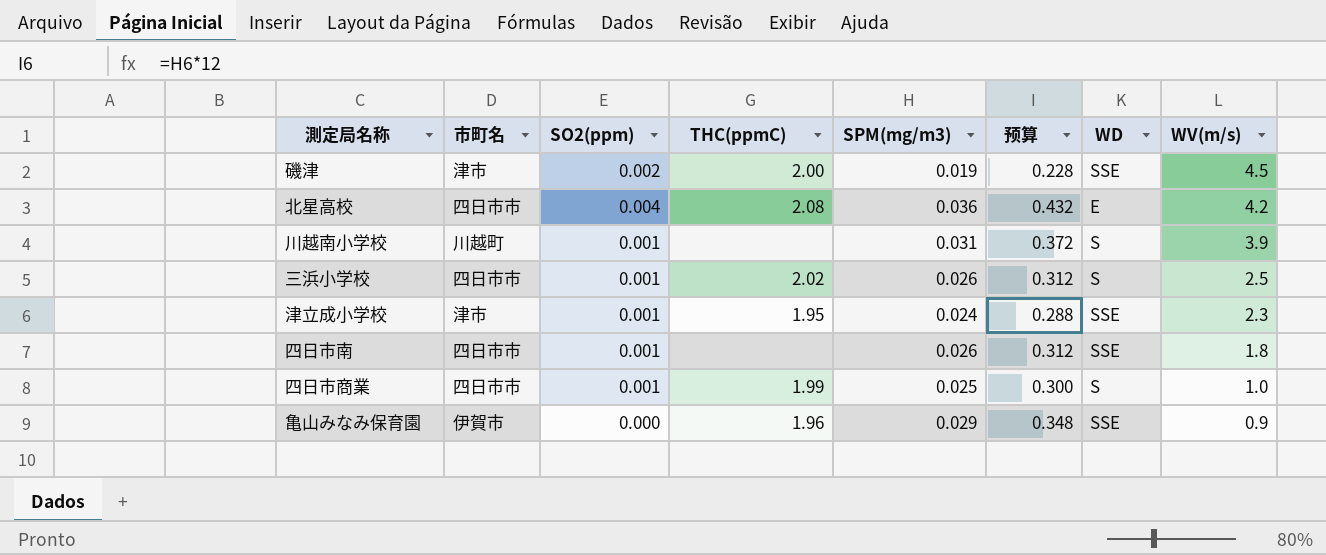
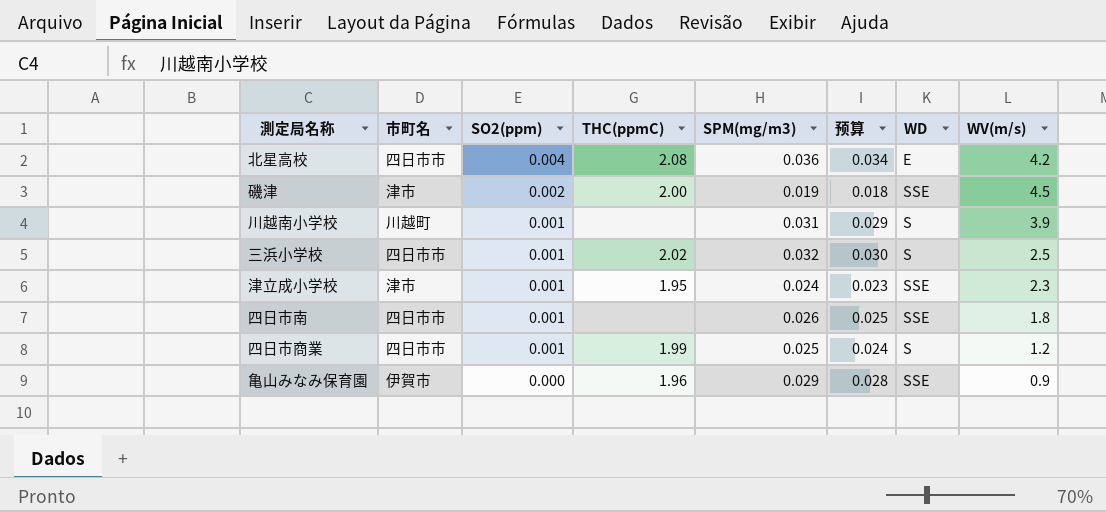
row order: WV(m/s) descending -> SO2(ppm) descending
column 预算 | formula: [SPM(mg/m3)] * 12 -> [SPM(mg/m3)] * 0.95
三浜小学校 | SPM(mg/m3): 0.026 -> 0.032
四日市商業 | WV(m/s): 1.0 -> 1.2

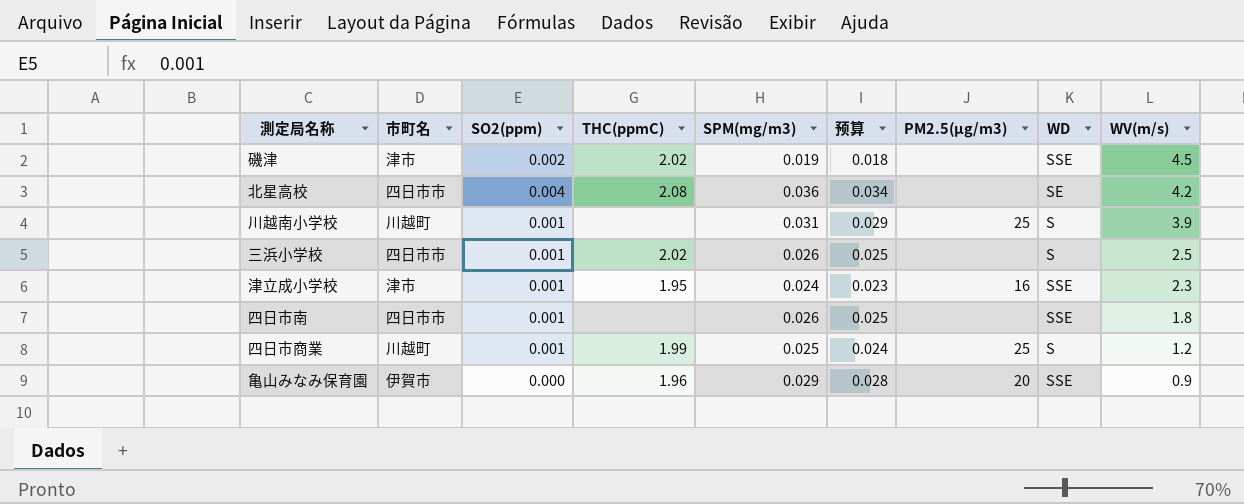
row order: SO2(ppm) descending -> WV(m/s) descending
column PM2.5(μg/m3) | position: none -> 7
磯津 | THC(ppmC): 2.00 -> 2.02
北星高校 | WD: E -> SE
三浜小学校 | SPM(mg/m3): 0.032 -> 0.026
三浜小学校 | 预算: 0.030 -> 0.025
四日市商業 | 市町名: 四日市市 -> 川越町

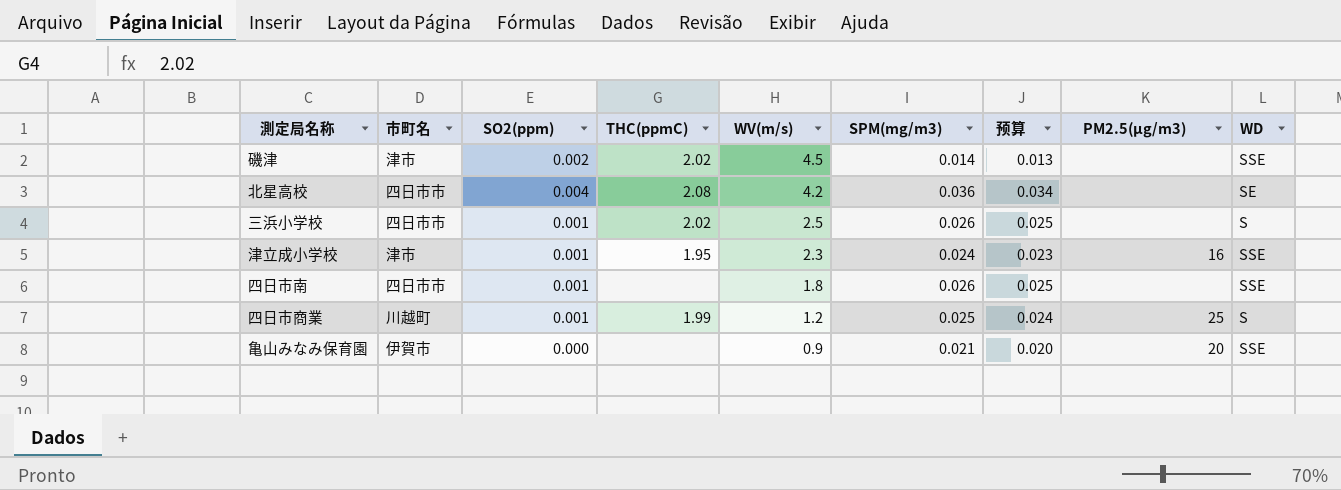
column WV(m/s) | position: 9 -> 5
row 川越南小学校: 川越町 | 0.001 | none | 0.031 | 0.029 | 25 | S | 3.9 -> none
磯津 | SPM(mg/m3): 0.019 -> 0.014
磯津 | 预算: 0.018 -> 0.013
亀山みなみ保育園 | THC(ppmC): 1.96 -> none
亀山みなみ保育園 | SPM(mg/m3): 0.029 -> 0.021
亀山みなみ保育園 | 预算: 0.028 -> 0.020

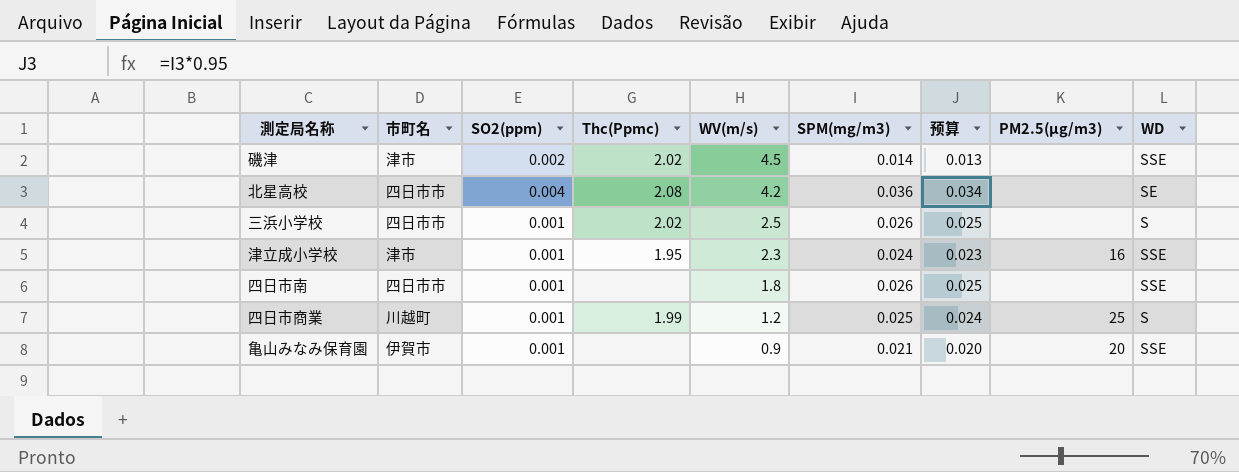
column name: THC(ppmC) -> Thc(Ppmc)
亀山みなみ保育園 | SO2(ppm): 0.000 -> 0.001

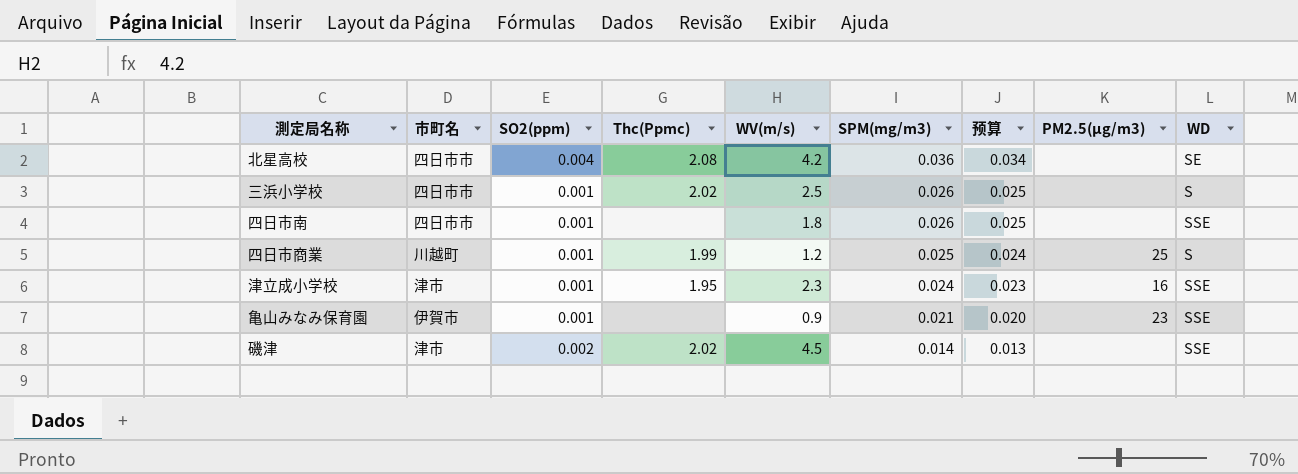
row order: WV(m/s) descending -> SPM(mg/m3) descending
亀山みなみ保育園 | PM2.5(μg/m3): 20 -> 23

